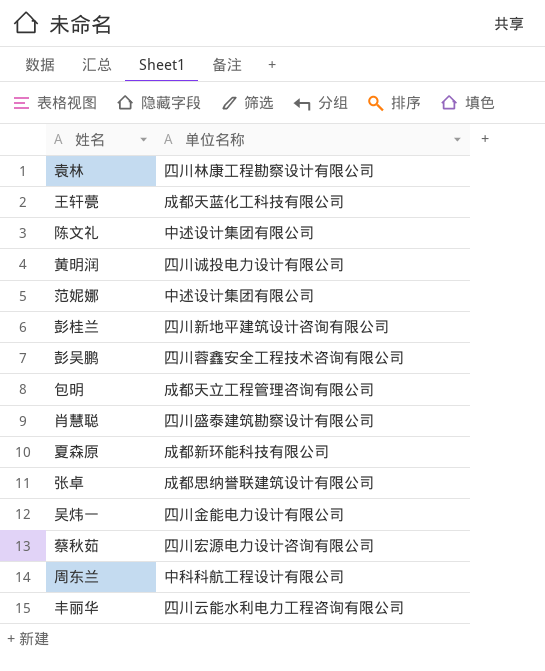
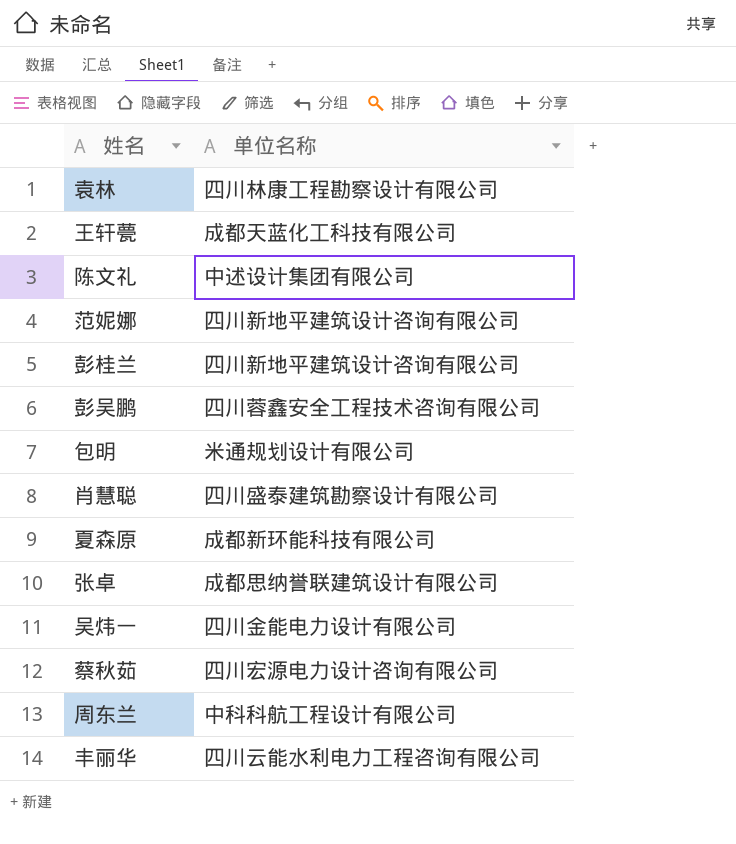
row 黄明润: 四川诚投电力设计有限公司 -> none
范妮娜 | 单位名称: 中述设计集团有限公司 -> 四川新地平建筑设计咨询有限公司
包明 | 单位名称: 成都天立工程管理咨询有限公司 -> 米通规划设计有限公司

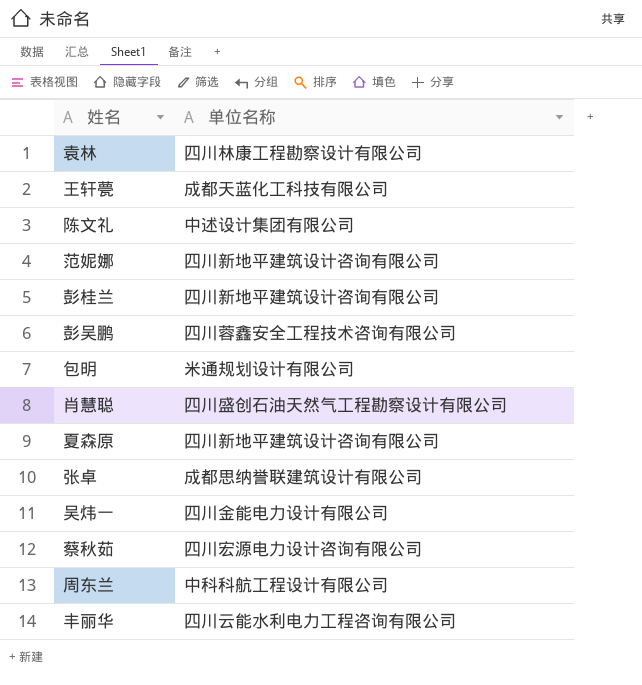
肖慧聪 | 单位名称: 四川盛泰建筑勘察设计有限公司 -> 四川盛创石油天然气工程勘察设计有限公司
夏森原 | 单位名称: 成都新环能科技有限公司 -> 四川新地平建筑设计咨询有限公司

